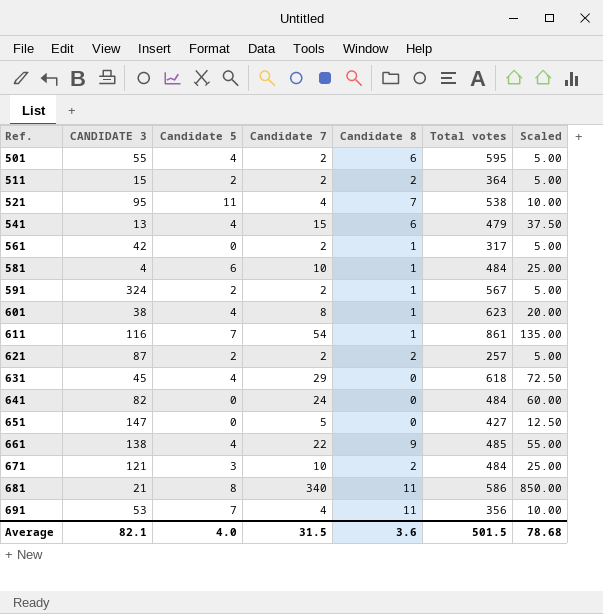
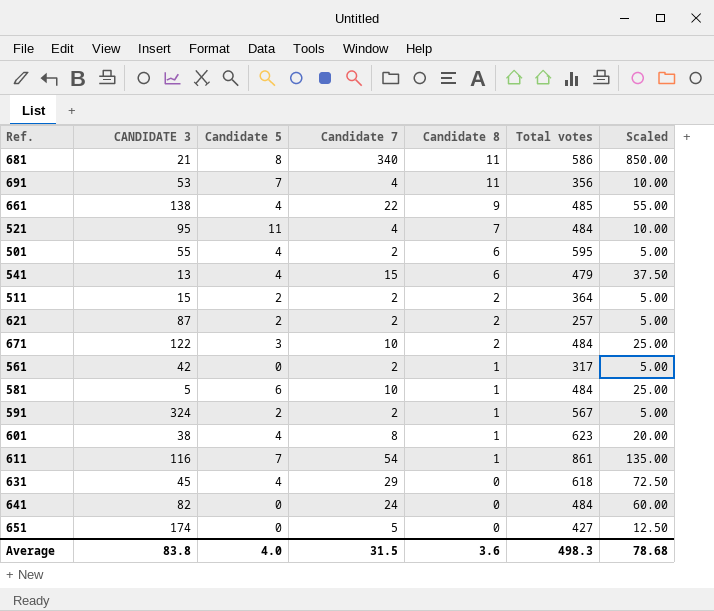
row order: Ref. ascending -> Candidate 8 descending
521 | Total votes: 538 -> 484
671 | CANDIDATE 3: 121 -> 122
581 | CANDIDATE 3: 4 -> 5
651 | CANDIDATE 3: 147 -> 174
Average | CANDIDATE 3: 82.1 -> 83.8
Average | Total votes: 501.5 -> 498.3

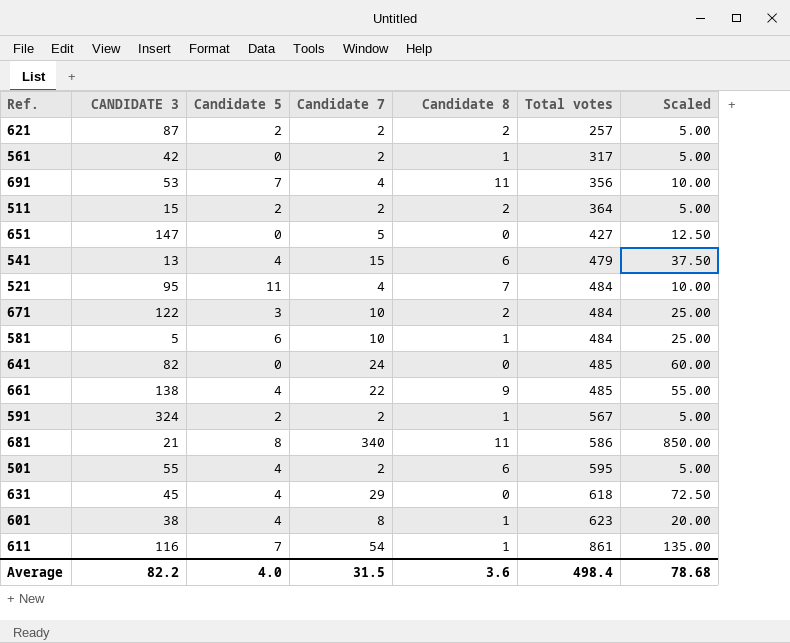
row order: Candidate 8 descending -> Total votes ascending
651 | CANDIDATE 3: 174 -> 147
641 | Total votes: 484 -> 485
Average | CANDIDATE 3: 83.8 -> 82.2
Average | Total votes: 498.3 -> 498.4

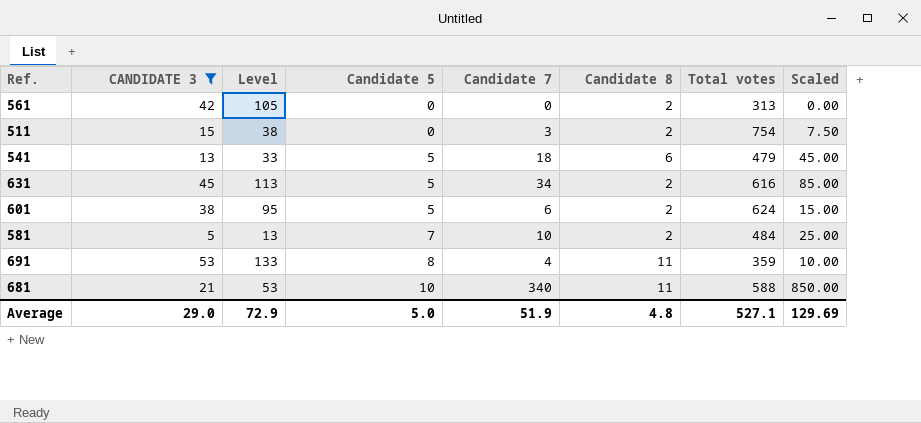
filter: none -> CANDIDATE 3 <= 53
row order: Total votes ascending -> Candidate 5 ascending
column Level | formula: none -> [CANDIDATE 3] * 2.5
561 | Candidate 7: 2 -> 0
561 | Candidate 8: 1 -> 2
561 | Total votes: 317 -> 313
561 | Scaled: 5.00 -> 0.00
511 | Candidate 5: 2 -> 0
511 | Candidate 7: 2 -> 3
511 | Total votes: 364 -> 754
511 | Scaled: 5.00 -> 7.50
541 | Candidate 5: 4 -> 5
541 | Candidate 7: 15 -> 18
541 | Scaled: 37.50 -> 45.00
631 | Candidate 5: 4 -> 5
631 | Candidate 7: 29 -> 34
631 | Candidate 8: 0 -> 2
631 | Total votes: 618 -> 616
631 | Scaled: 72.50 -> 85.00
601 | Candidate 5: 4 -> 5
601 | Candidate 7: 8 -> 6
601 | Candidate 8: 1 -> 2
601 | Total votes: 623 -> 624
601 | Scaled: 20.00 -> 15.00
581 | Candidate 5: 6 -> 7
581 | Candidate 8: 1 -> 2
691 | Candidate 5: 7 -> 8
691 | Total votes: 356 -> 359
681 | Candidate 5: 8 -> 10
681 | Total votes: 586 -> 588
Average | CANDIDATE 3: 82.2 -> 29.0
Average | Candidate 5: 4.0 -> 5.0
Average | Candidate 7: 31.5 -> 51.9
Average | Candidate 8: 3.6 -> 4.8
Average | Total votes: 498.4 -> 527.1
Average | Scaled: 78.68 -> 129.69

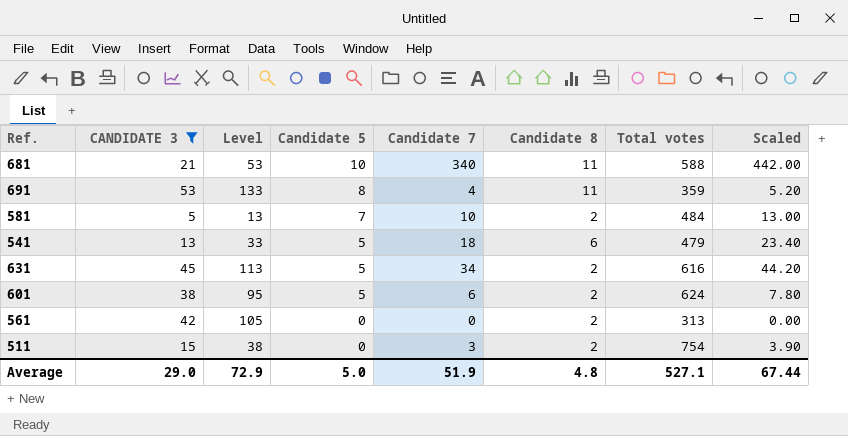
row order: Candidate 5 ascending -> Candidate 5 descending
column Scaled | formula: [Candidate 7] * 2.5 -> [Candidate 7] * 1.3
Average | Scaled: 129.69 -> 67.44

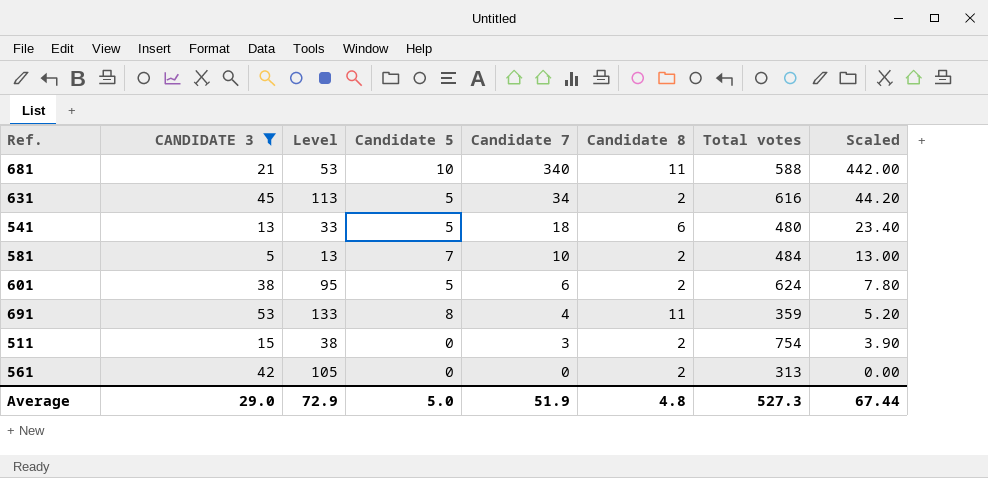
row order: Candidate 5 descending -> Candidate 7 descending
541 | Total votes: 479 -> 480
Average | Total votes: 527.1 -> 527.3

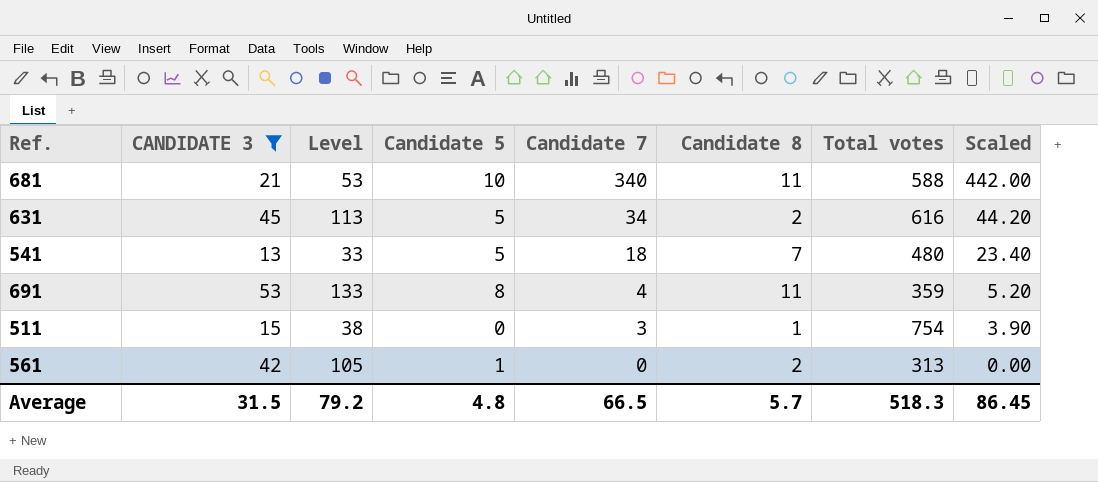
row 581: 5 | 13 | 7 | 10 | 2 | 484 | 13.00 -> none
row 601: 38 | 95 | 5 | 6 | 2 | 624 | 7.80 -> none
541 | Candidate 8: 6 -> 7
511 | Candidate 8: 2 -> 1
561 | Candidate 5: 0 -> 1
Average | CANDIDATE 3: 29.0 -> 31.5
Average | Level: 72.9 -> 79.2
Average | Candidate 5: 5.0 -> 4.8
Average | Candidate 7: 51.9 -> 66.5
Average | Candidate 8: 4.8 -> 5.7
Average | Total votes: 527.3 -> 518.3
Average | Scaled: 67.44 -> 86.45

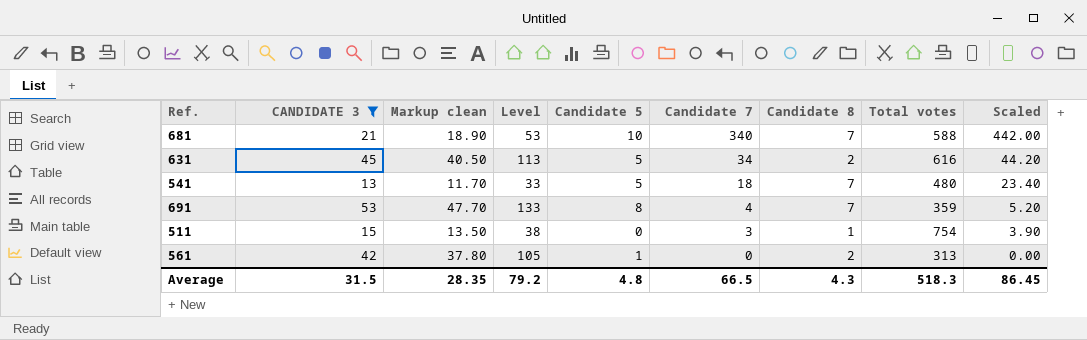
column Markup clean | formula: none -> [CANDIDATE 3] * 0.9
681 | Candidate 8: 11 -> 7
691 | Candidate 8: 11 -> 7
Average | Candidate 8: 5.7 -> 4.3

